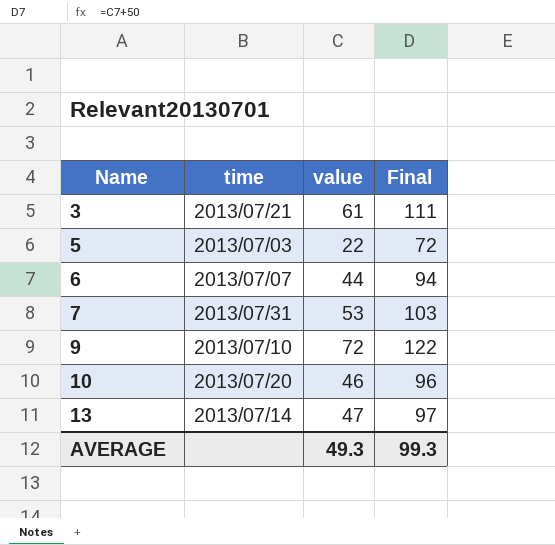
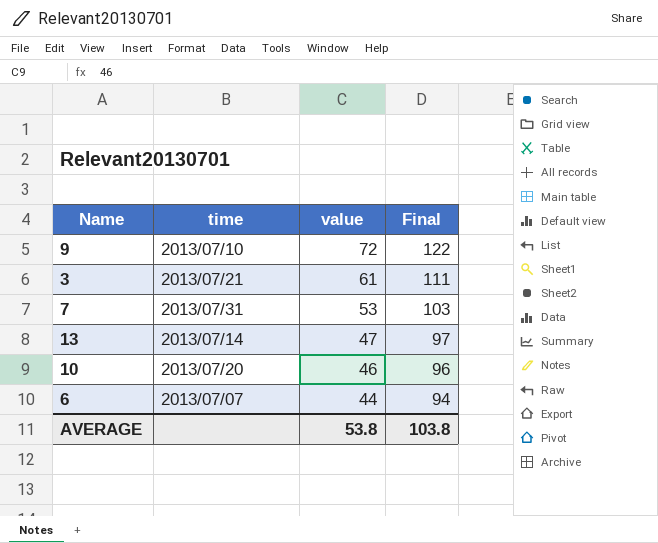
row order: Name ascending -> value descending
row 5: 2013/07/03 | 22 | 72 -> none
AVERAGE | value: 49.3 -> 53.8
AVERAGE | Final: 99.3 -> 103.8

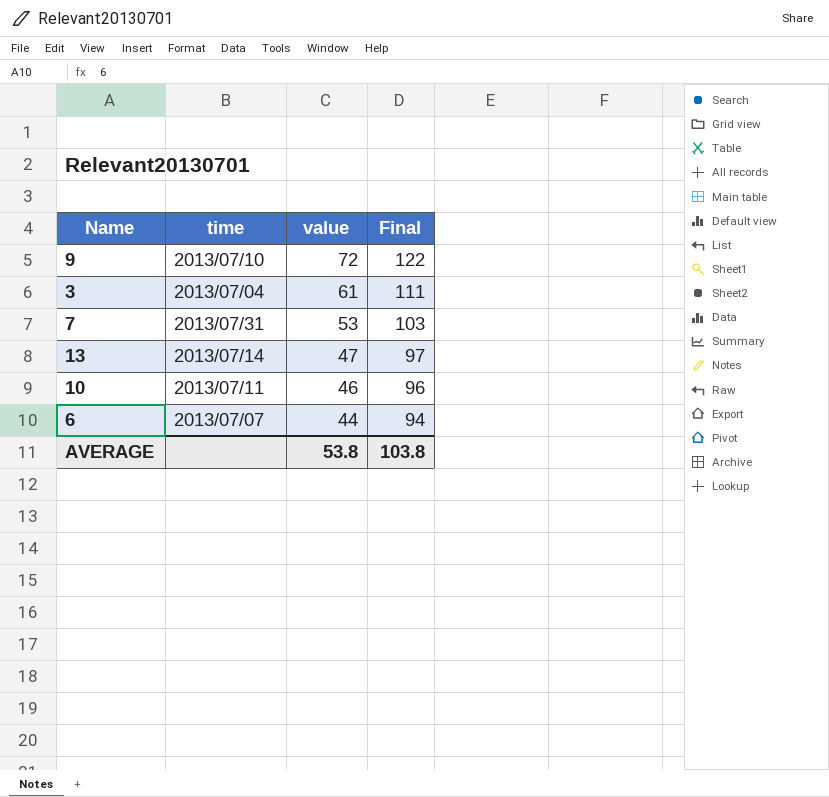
3 | time: 2013/07/21 -> 2013/07/04
10 | time: 2013/07/20 -> 2013/07/11

